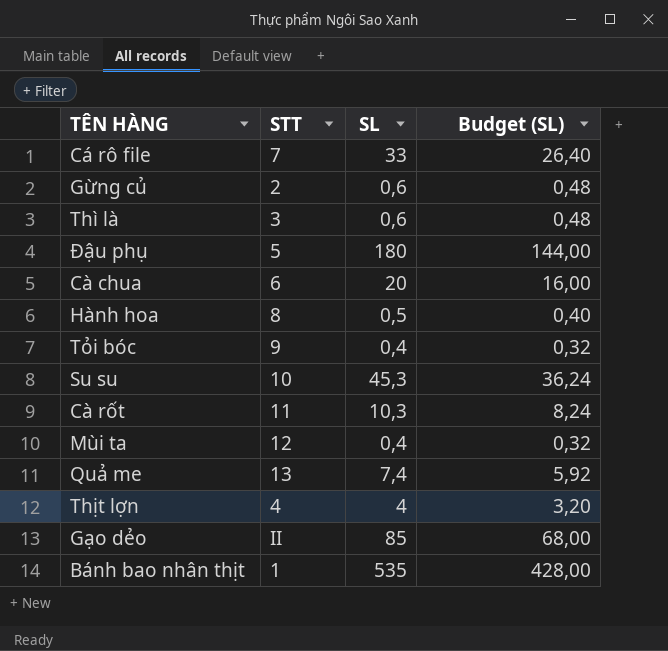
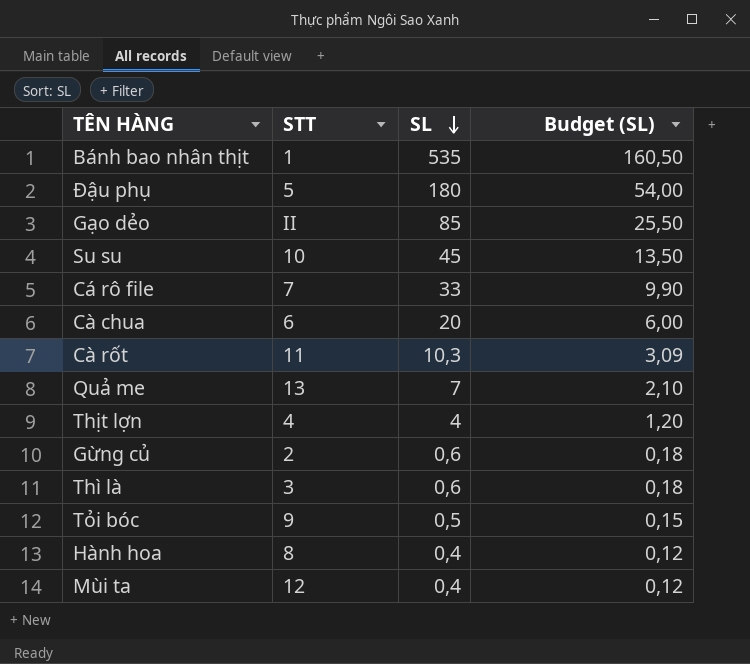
row order: none -> SL descending
column Budget (SL) | formula: [SL] * 0,8 -> [SL] * 0,3
Su su | SL: 45,3 -> 45
Quả me | SL: 7,4 -> 7
Tỏi bóc | SL: 0,4 -> 0,5
Hành hoa | SL: 0,5 -> 0,4

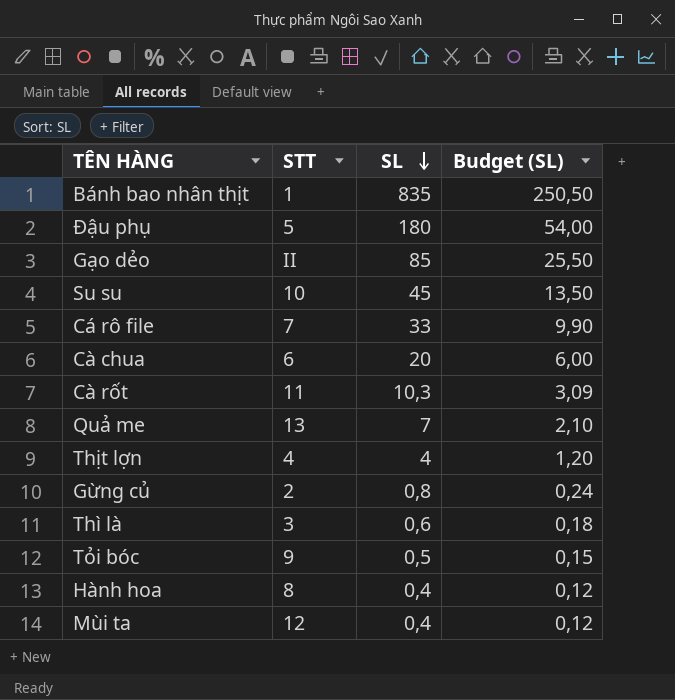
Bánh bao nhân thịt | SL: 535 -> 835
Bánh bao nhân thịt | Budget (SL): 160,50 -> 250,50
Gừng củ | SL: 0,6 -> 0,8
Gừng củ | Budget (SL): 0,18 -> 0,24

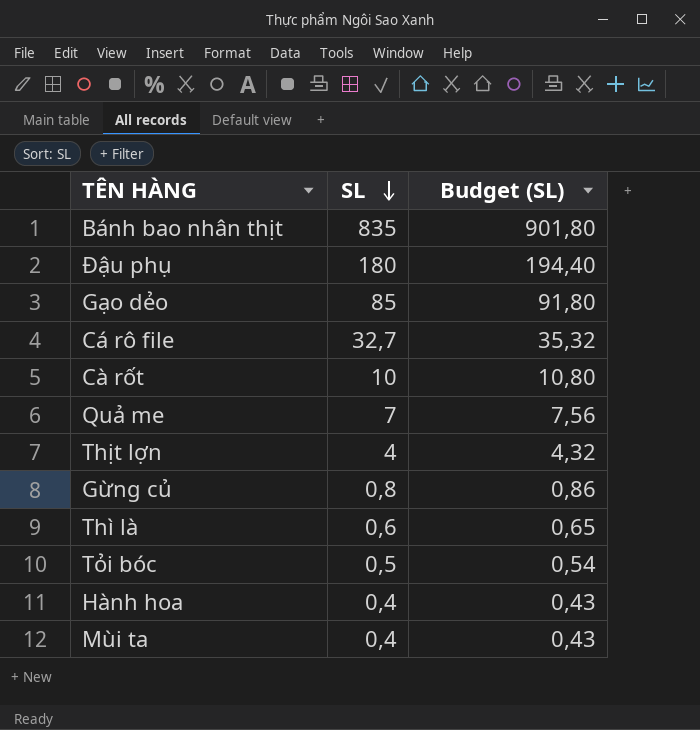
column STT | position: 2 -> none
column Budget (SL) | formula: [SL] * 0,3 -> [SL] * 1,08
row Su su: 10 | 45 | 13,50 -> none
row Cà chua: 6 | 20 | 6,00 -> none
Cá rô file | SL: 33 -> 32,7
Cà rốt | SL: 10,3 -> 10

